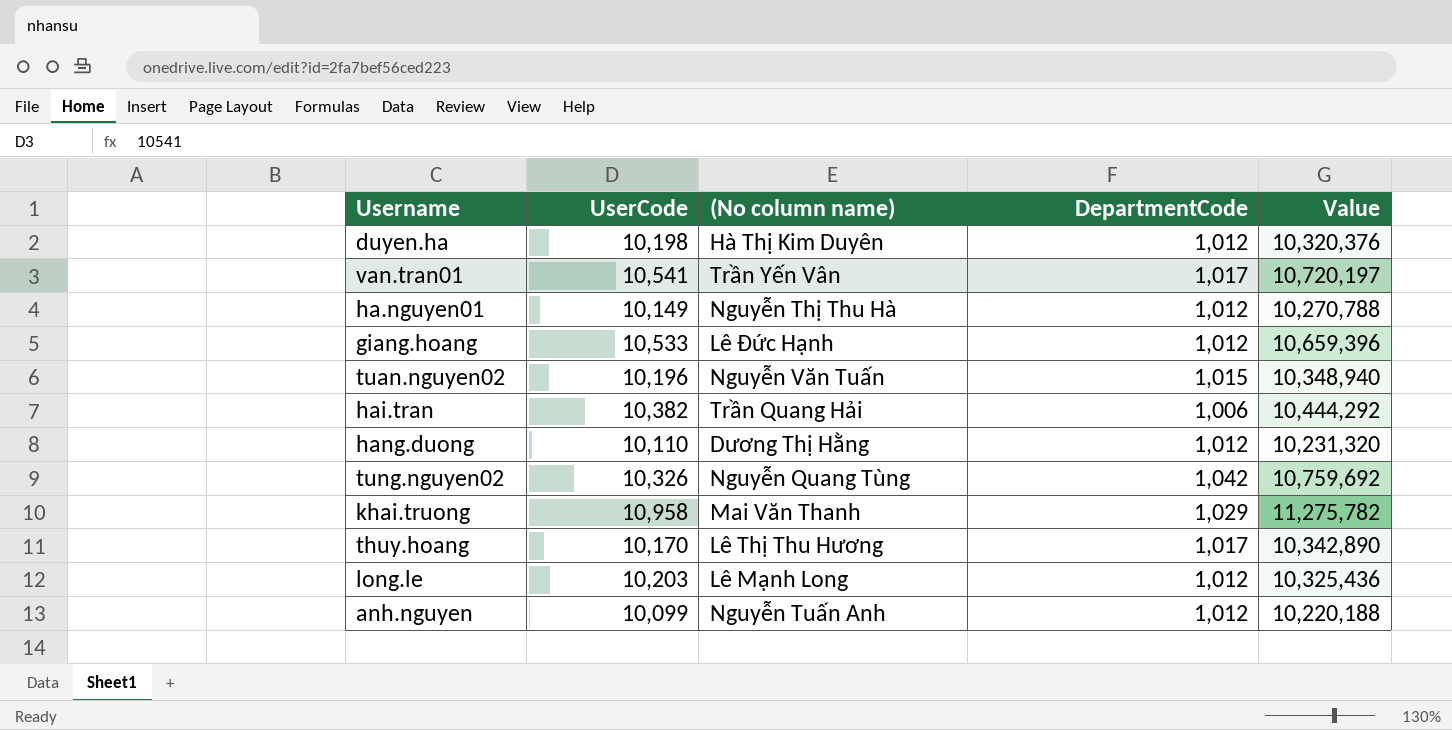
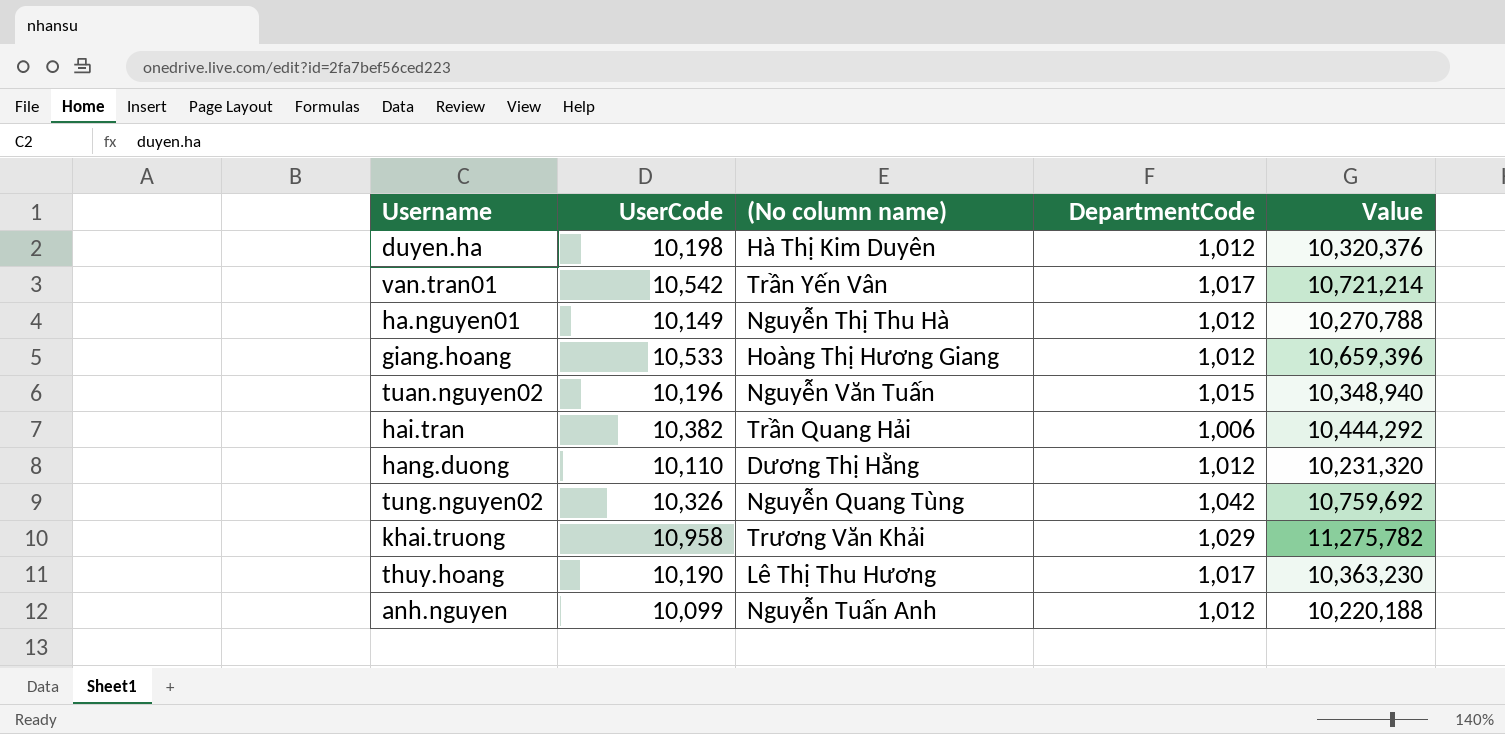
row long.le: 10,203 | Lê Mạnh Long | 1,012 | 10,325,436 -> none
van.tran01 | UserCode: 10,541 -> 10,542
van.tran01 | Value: 10,720,197 -> 10,721,214
giang.hoang | (No column name): Lê Đức Hạnh -> Hoàng Thị Hương Giang
khai.truong | (No column name): Mai Văn Thanh -> Trương Văn Khải
thuy.hoang | UserCode: 10,170 -> 10,190
thuy.hoang | Value: 10,342,890 -> 10,363,230

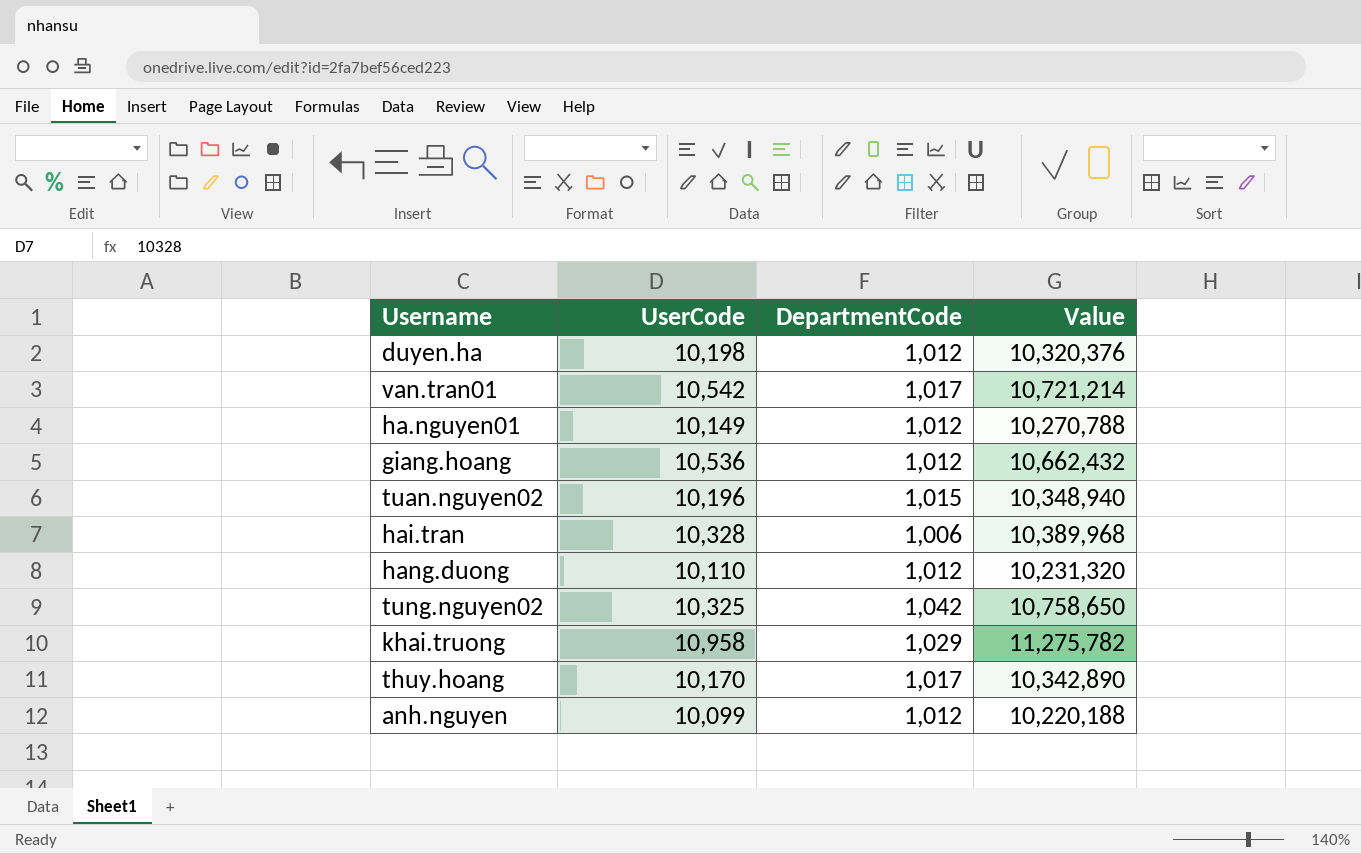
column (No column name) | position: 3 -> none
giang.hoang | UserCode: 10,533 -> 10,536
giang.hoang | Value: 10,659,396 -> 10,662,432
hai.tran | UserCode: 10,382 -> 10,328
hai.tran | Value: 10,444,292 -> 10,389,968
tung.nguyen02 | UserCode: 10,326 -> 10,325
tung.nguyen02 | Value: 10,759,692 -> 10,758,650
thuy.hoang | UserCode: 10,190 -> 10,170
thuy.hoang | Value: 10,363,230 -> 10,342,890

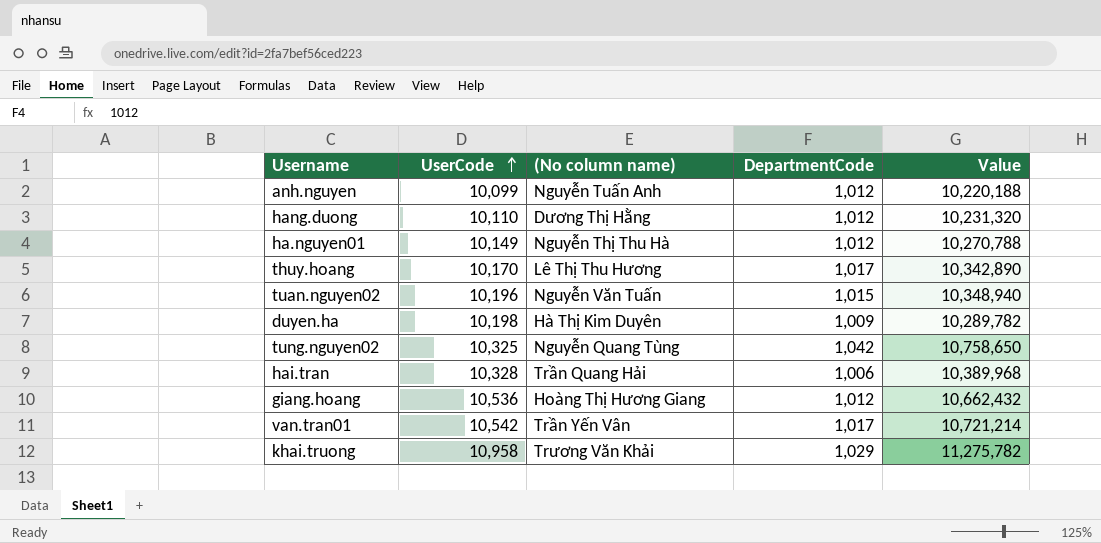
row order: none -> UserCode ascending
column (No column name) | position: none -> 3
duyen.ha | DepartmentCode: 1,012 -> 1,009
duyen.ha | Value: 10,320,376 -> 10,289,782

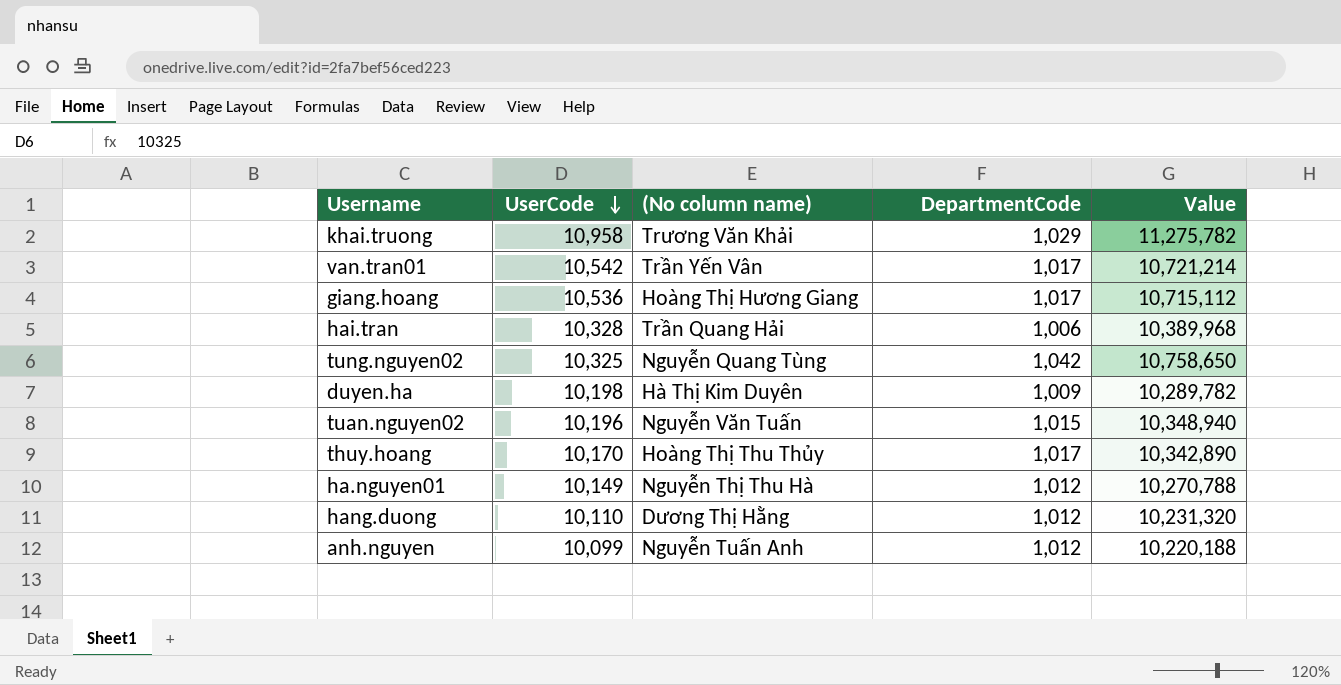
row order: UserCode ascending -> UserCode descending
giang.hoang | DepartmentCode: 1,012 -> 1,017
giang.hoang | Value: 10,662,432 -> 10,715,112
thuy.hoang | (No column name): Lê Thị Thu Hương -> Hoàng Thị Thu Thủy

